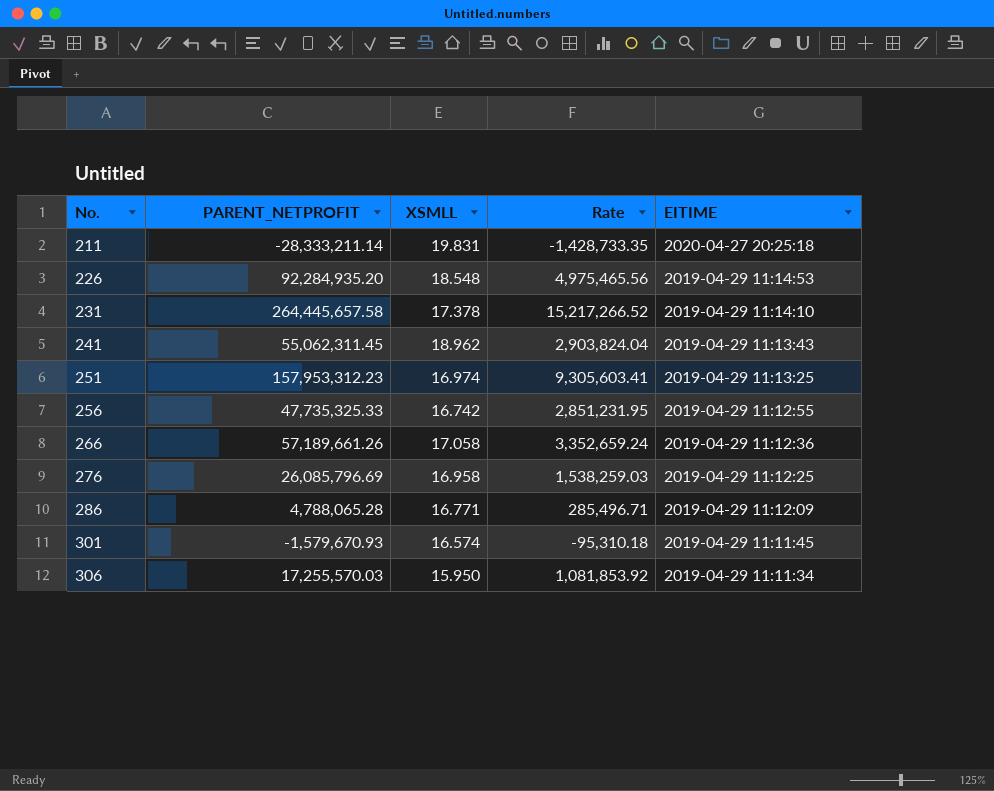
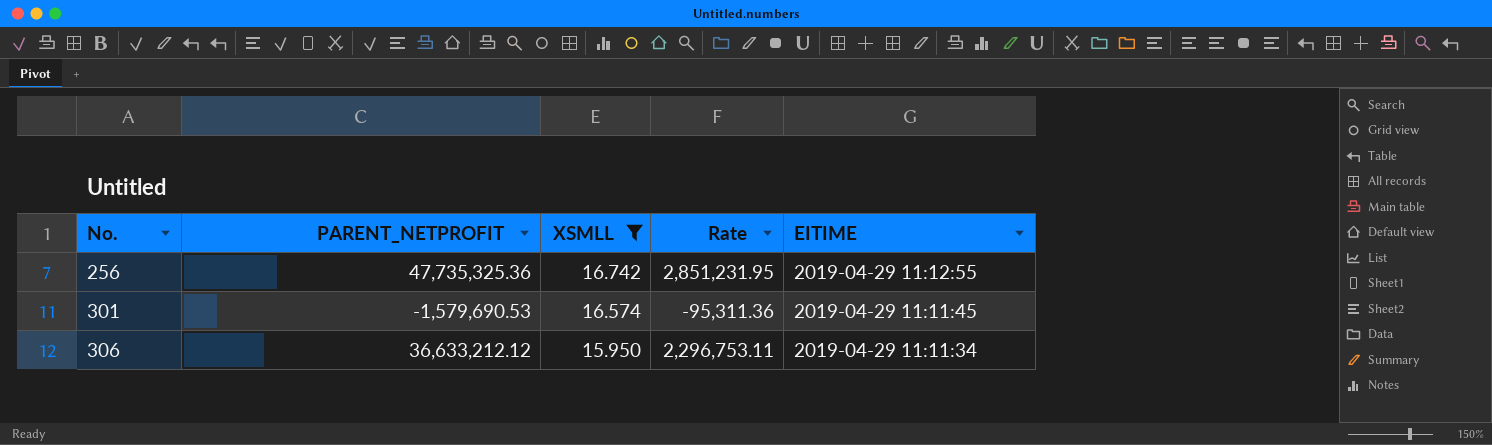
filter: none -> XSMLL <= 16.742
256 | PARENT_NETPROFIT: 47,735,325.33 -> 47,735,325.36
301 | PARENT_NETPROFIT: -1,579,670.93 -> -1,579,690.53
301 | Rate: -95,310.18 -> -95,311.36
306 | PARENT_NETPROFIT: 17,255,570.03 -> 36,633,212.12
306 | Rate: 1,081,853.92 -> 2,296,753.11

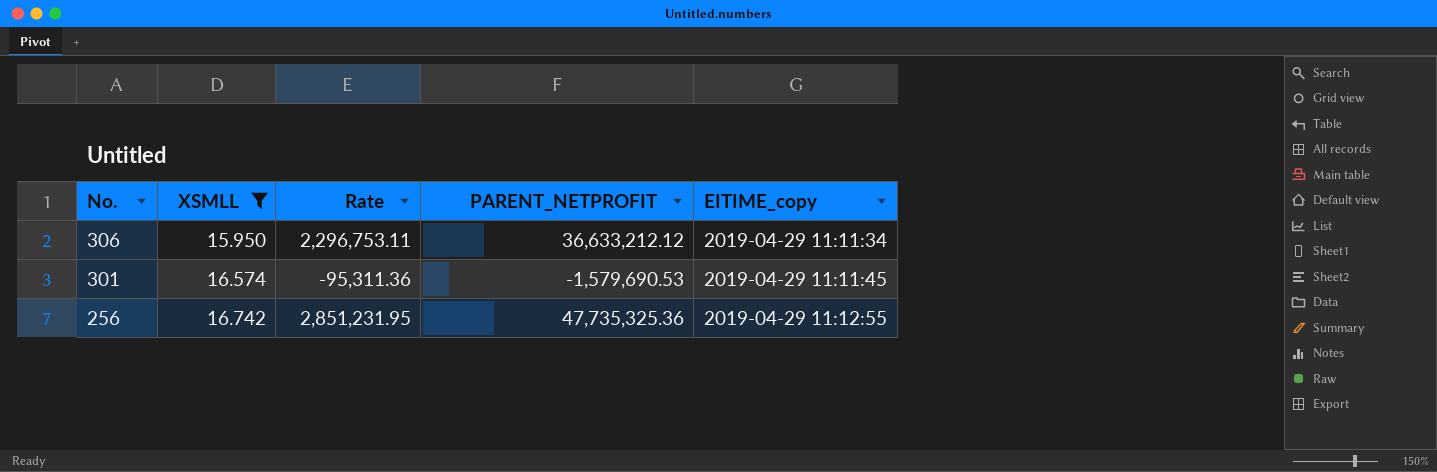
row order: No. ascending -> No. descending
column PARENT_NETPROFIT | position: 2 -> 4
column name: EITIME -> EITIME_copy

